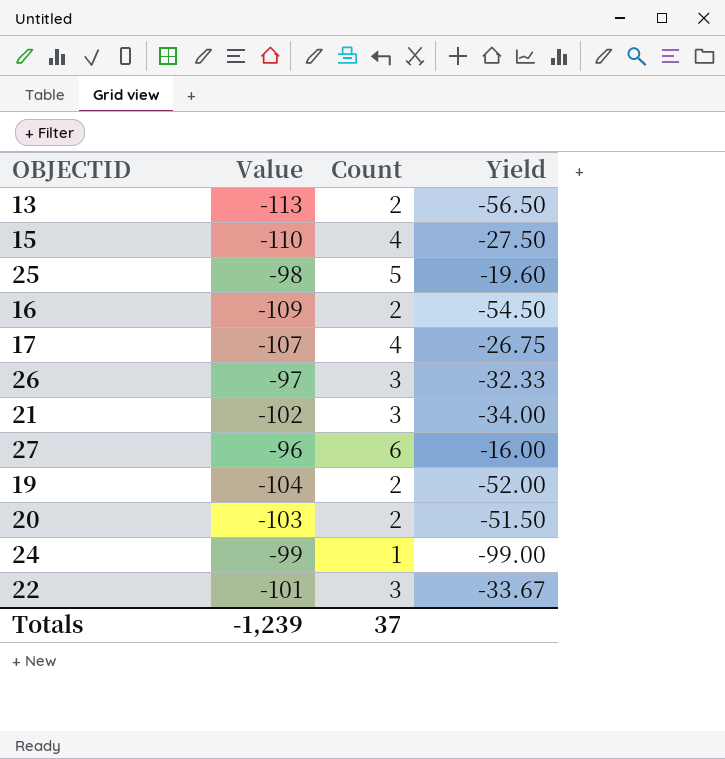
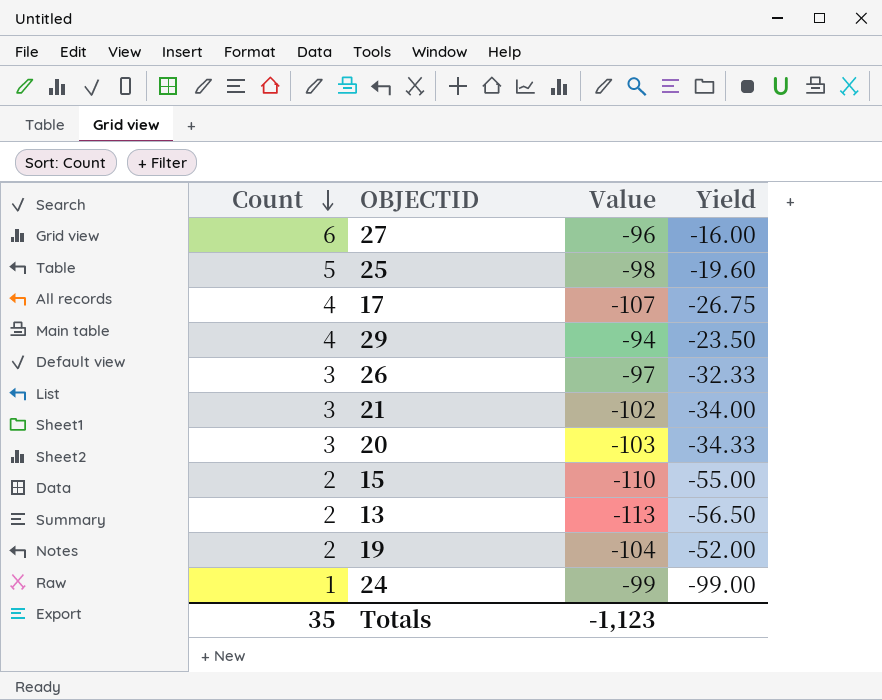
row order: none -> Count descending
column Count | position: 3 -> 1
row 16: -109 | 2 | -54.50 -> none
row 22: -101 | 3 | -33.67 -> none
row 29: none -> 4 | -94 | -23.50
20 | Count: 2 -> 3
20 | Yield: -51.50 -> -34.33
15 | Count: 4 -> 2
15 | Yield: -27.50 -> -55.00
Totals | Count: 37 -> 35
Totals | Value: -1,239 -> -1,123

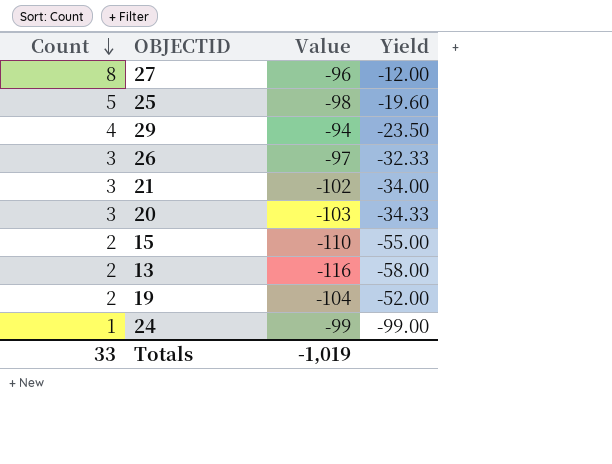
row 17: 4 | -107 | -26.75 -> none
27 | Count: 6 -> 8
27 | Yield: -16.00 -> -12.00
13 | Value: -113 -> -116
13 | Yield: -56.50 -> -58.00
Totals | Count: 35 -> 33
Totals | Value: -1,123 -> -1,019

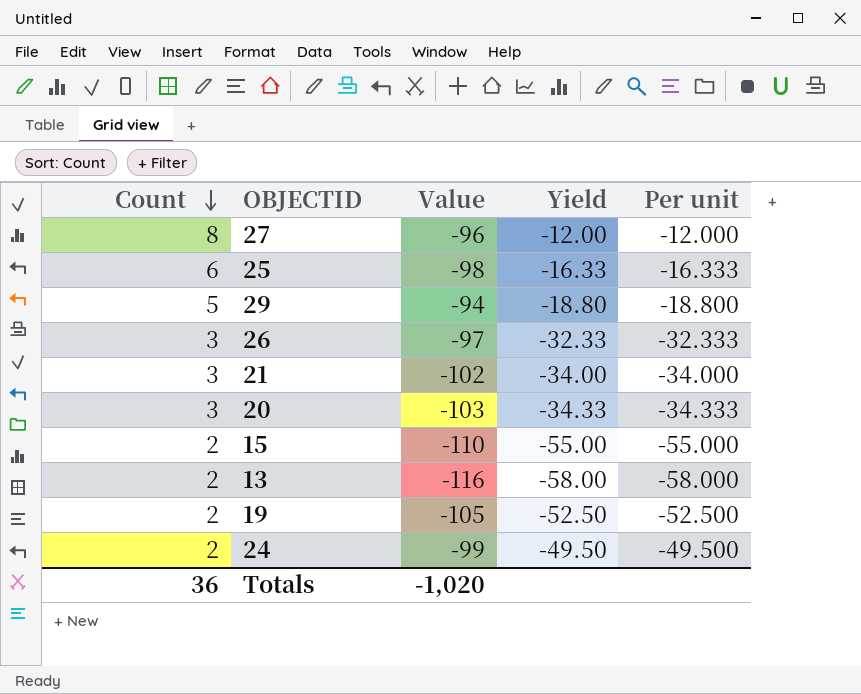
column Per unit | formula: none -> [Value] / [Count]
25 | Count: 5 -> 6
25 | Yield: -19.60 -> -16.33
29 | Count: 4 -> 5
29 | Yield: -23.50 -> -18.80
19 | Value: -104 -> -105
19 | Yield: -52.00 -> -52.50
24 | Count: 1 -> 2
24 | Yield: -99.00 -> -49.50
Totals | Count: 33 -> 36
Totals | Value: -1,019 -> -1,020

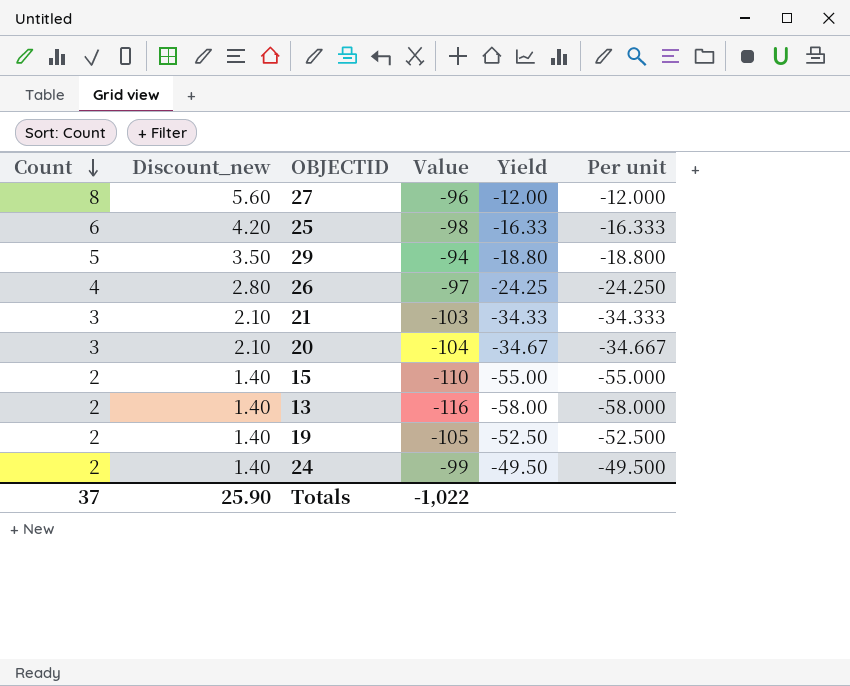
column Discount_new | formula: none -> [Count] * 0.7
26 | Count: 3 -> 4
26 | Yield: -32.33 -> -24.25
26 | Per unit: -32.333 -> -24.250
21 | Value: -102 -> -103
21 | Yield: -34.00 -> -34.33
21 | Per unit: -34.000 -> -34.333
20 | Value: -103 -> -104
20 | Yield: -34.33 -> -34.67
20 | Per unit: -34.333 -> -34.667
Totals | Count: 36 -> 37
Totals | Value: -1,020 -> -1,022

